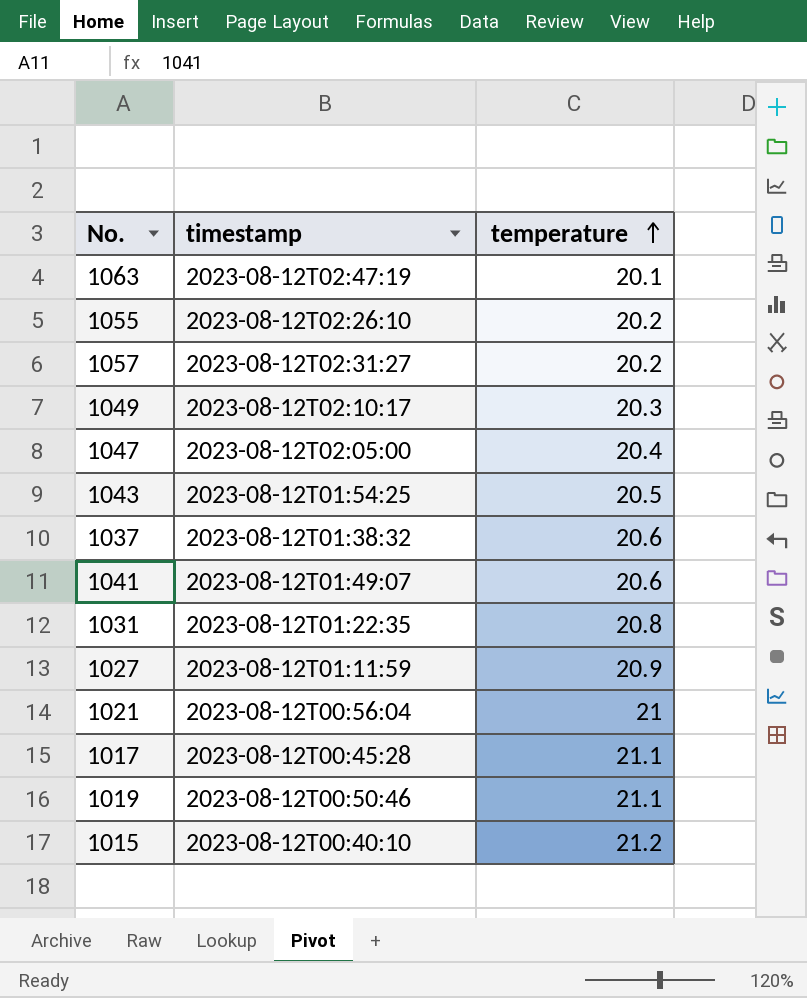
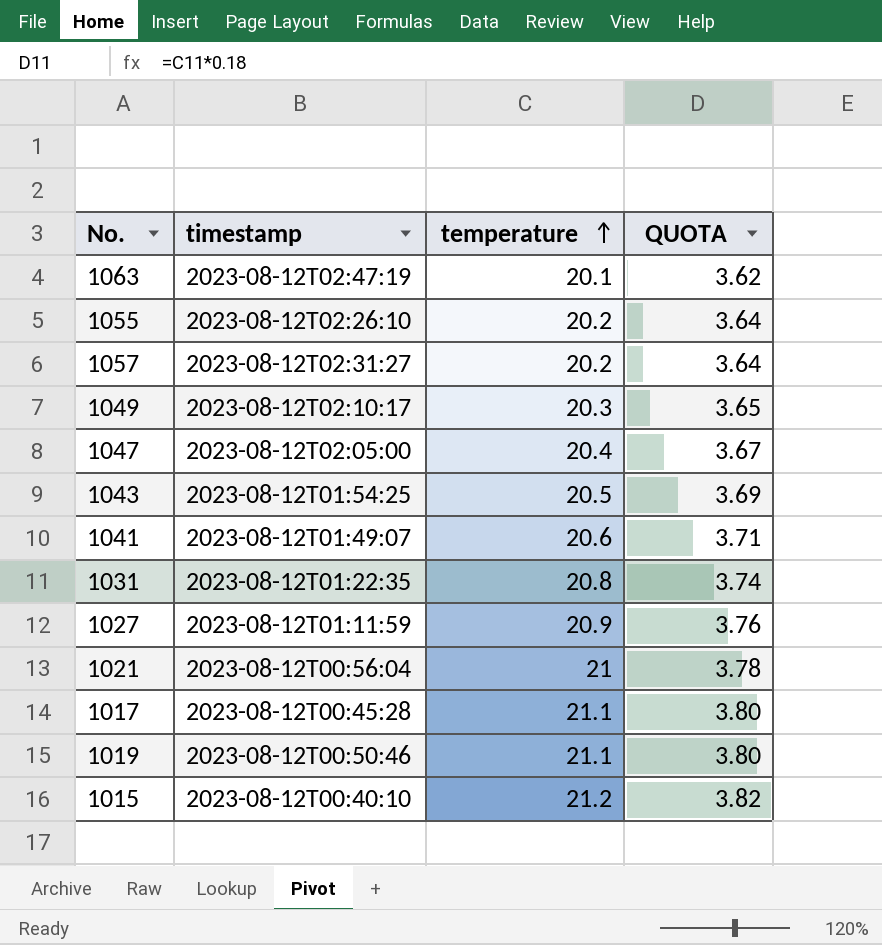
column QUOTA | formula: none -> [temperature] * 0.18
row 1037: 2023-08-12T01:38:32 | 20.6 -> none

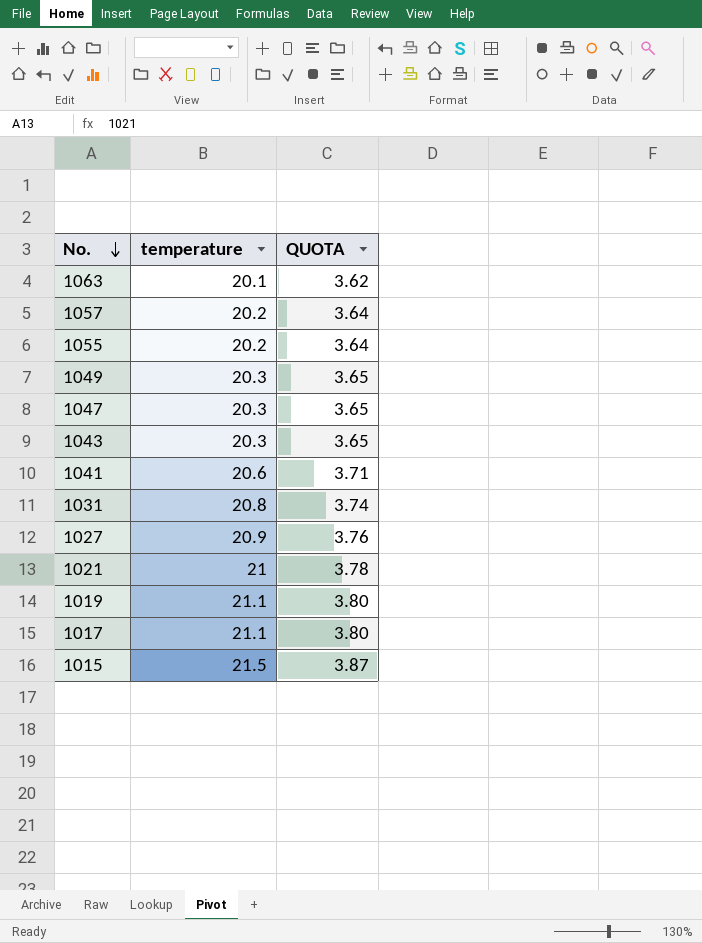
row order: temperature ascending -> No. descending
column timestamp | position: 2 -> none
1047 | temperature: 20.4 -> 20.3
1047 | QUOTA: 3.67 -> 3.65
1043 | temperature: 20.5 -> 20.3
1043 | QUOTA: 3.69 -> 3.65
1015 | temperature: 21.2 -> 21.5
1015 | QUOTA: 3.82 -> 3.87

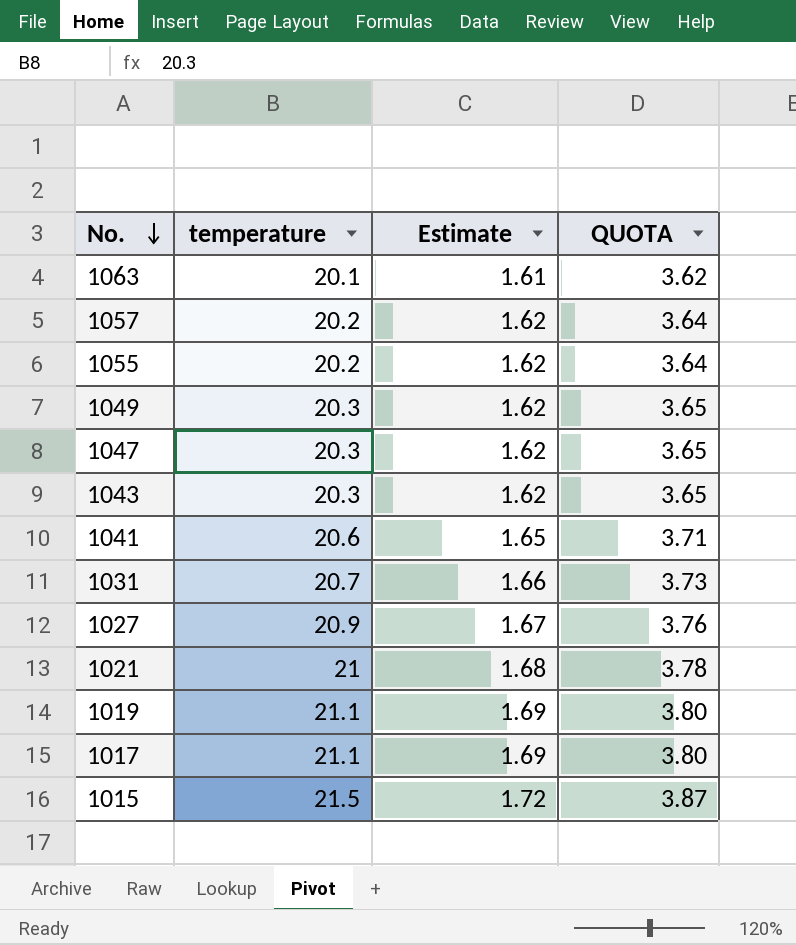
column Estimate | formula: none -> [temperature] * 0.08
1031 | temperature: 20.8 -> 20.7
1031 | QUOTA: 3.74 -> 3.73

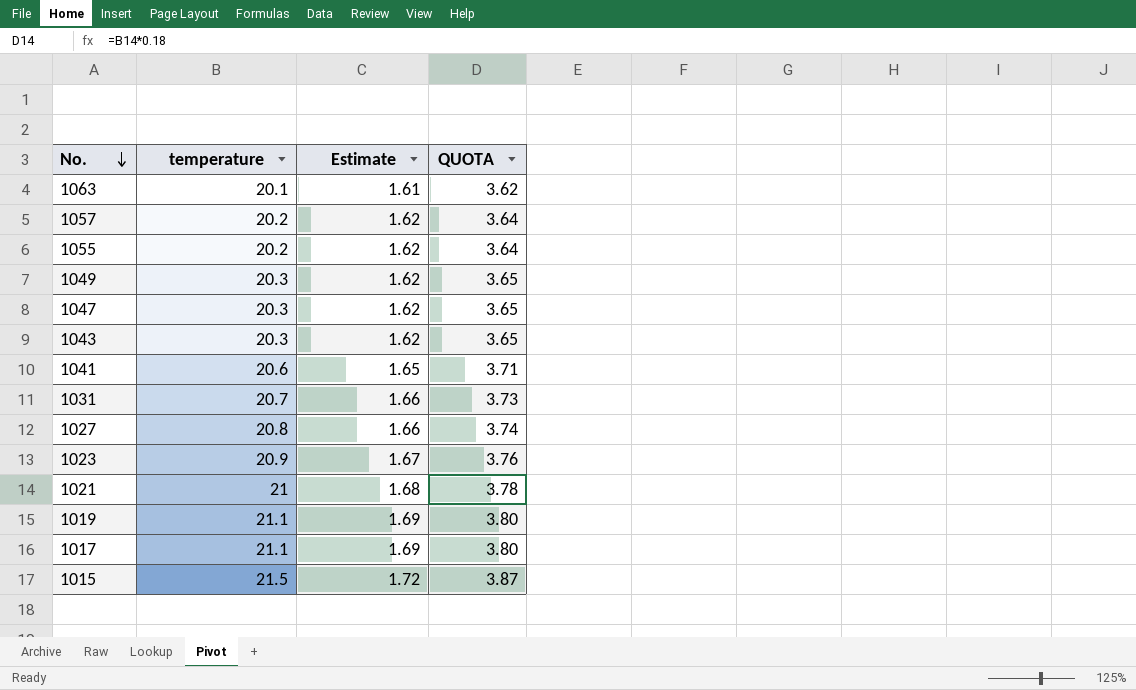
1027 | temperature: 20.9 -> 20.8
1027 | Estimate: 1.67 -> 1.66
1027 | QUOTA: 3.76 -> 3.74
row 1023: none -> 20.9 | 1.67 | 3.76

